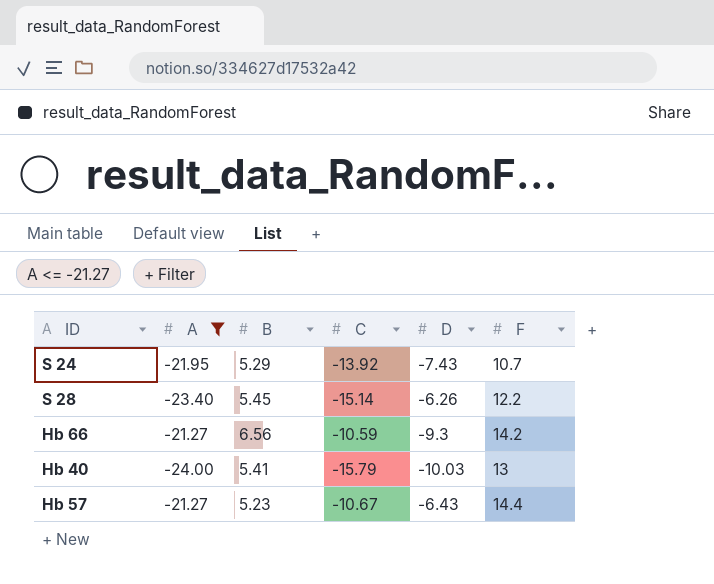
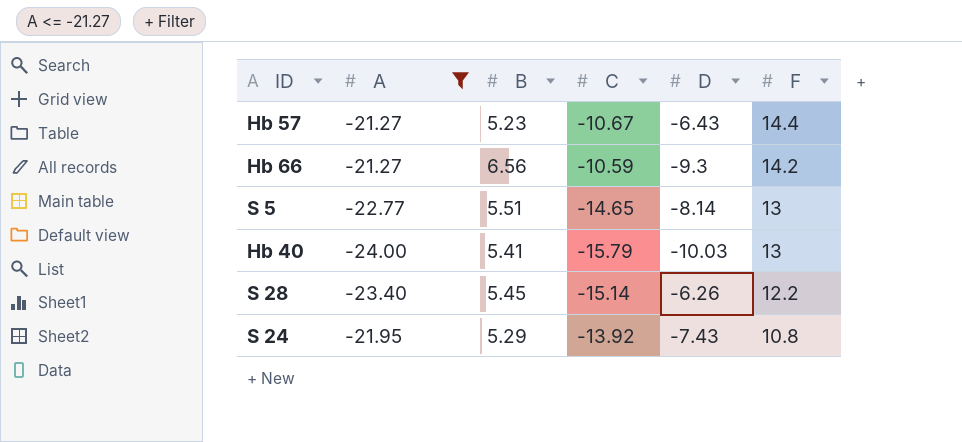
row order: none -> F descending
row S 5: none -> -22.77 | 5.51 | -14.65 | -8.14 | 13
S 24 | F: 10.7 -> 10.8

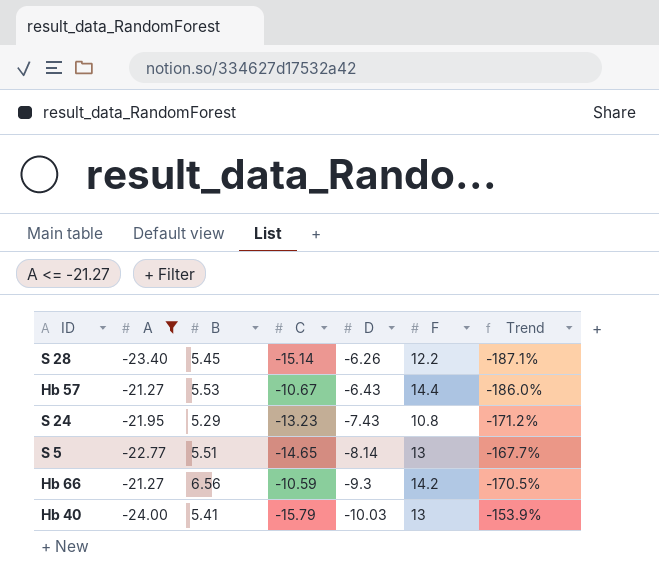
row order: F descending -> D descending
column Trend | formula: none -> ([B] - [D]) / [D]
Hb 57 | B: 5.23 -> 5.53
S 24 | C: -13.92 -> -13.23

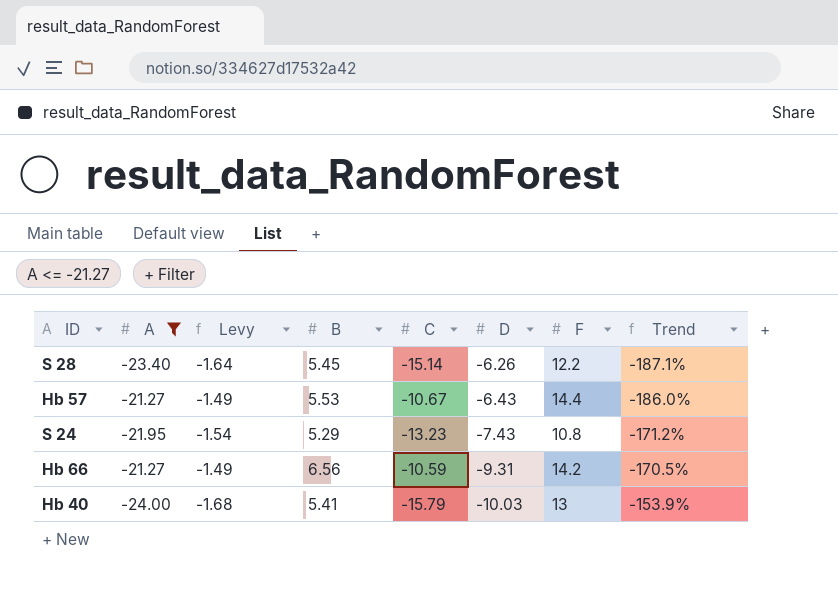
column Levy | formula: none -> [A] * 0.07
row S 5: -22.77 | 5.51 | -14.65 | -8.14 | 13 | -167.7% -> none
Hb 66 | D: -9.3 -> -9.31

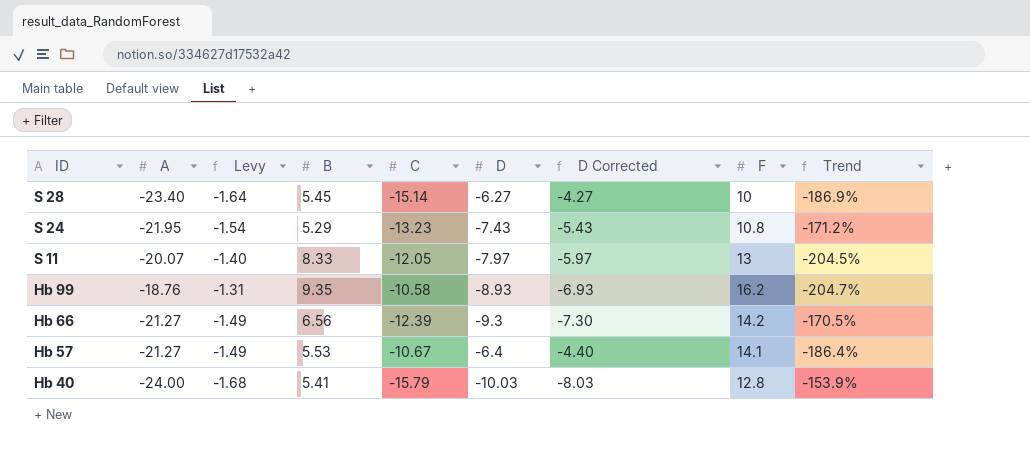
filter: A <= -21.27 -> none
row order: D descending -> ID descending
column D Corrected | formula: none -> [D] + 2
S 28 | D: -6.26 -> -6.27
S 28 | F: 12.2 -> 10
S 28 | Trend: -187.1% -> -186.9%
Hb 66 | C: -10.59 -> -12.39
Hb 66 | D: -9.31 -> -9.3
Hb 57 | D: -6.43 -> -6.4
Hb 57 | F: 14.4 -> 14.1
Hb 57 | Trend: -186.0% -> -186.4%
Hb 40 | F: 13 -> 12.8

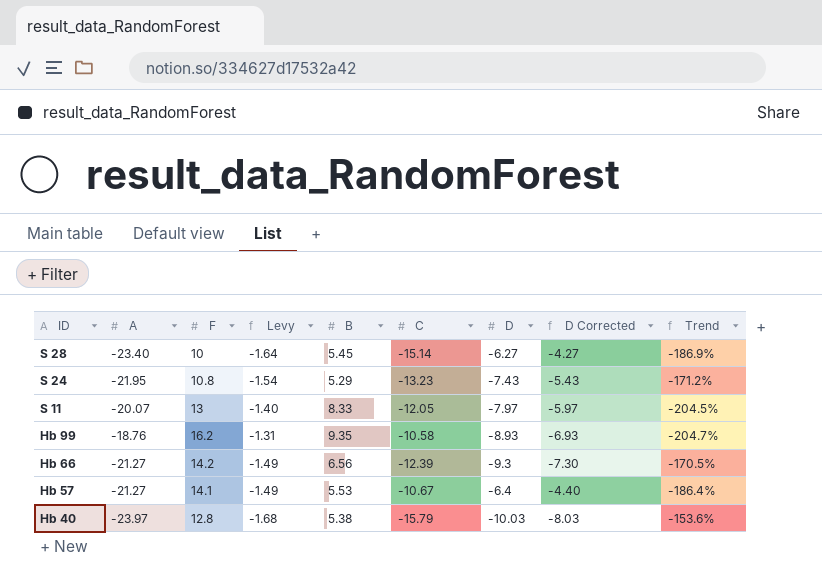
column F | position: 8 -> 3
Hb 40 | A: -24.00 -> -23.97
Hb 40 | B: 5.41 -> 5.38
Hb 40 | Trend: -153.9% -> -153.6%

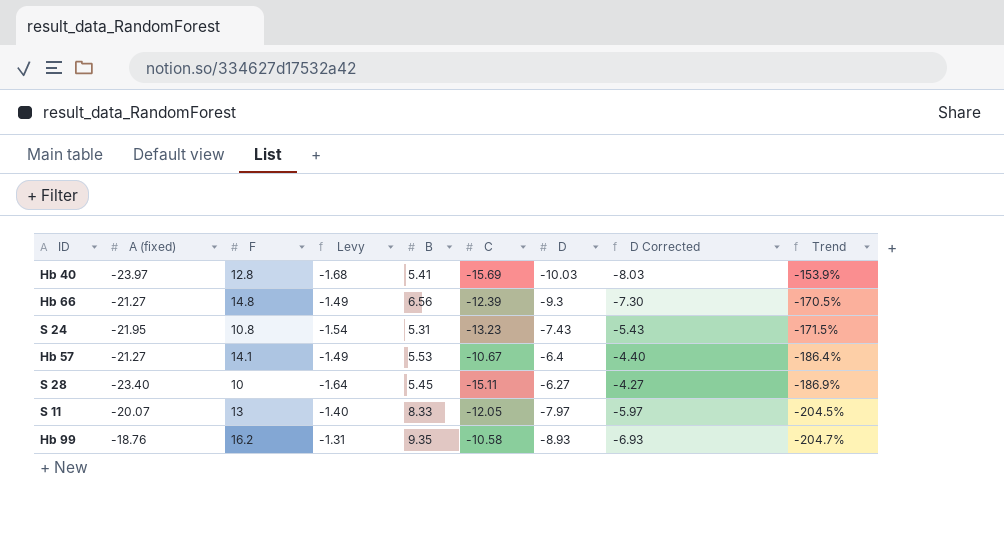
row order: ID descending -> Trend descending
column name: A -> A (fixed)
Hb 40 | B: 5.38 -> 5.41
Hb 40 | C: -15.79 -> -15.69
Hb 40 | Trend: -153.6% -> -153.9%
Hb 66 | F: 14.2 -> 14.8
S 24 | B: 5.29 -> 5.31
S 24 | Trend: -171.2% -> -171.5%
S 28 | C: -15.14 -> -15.11

